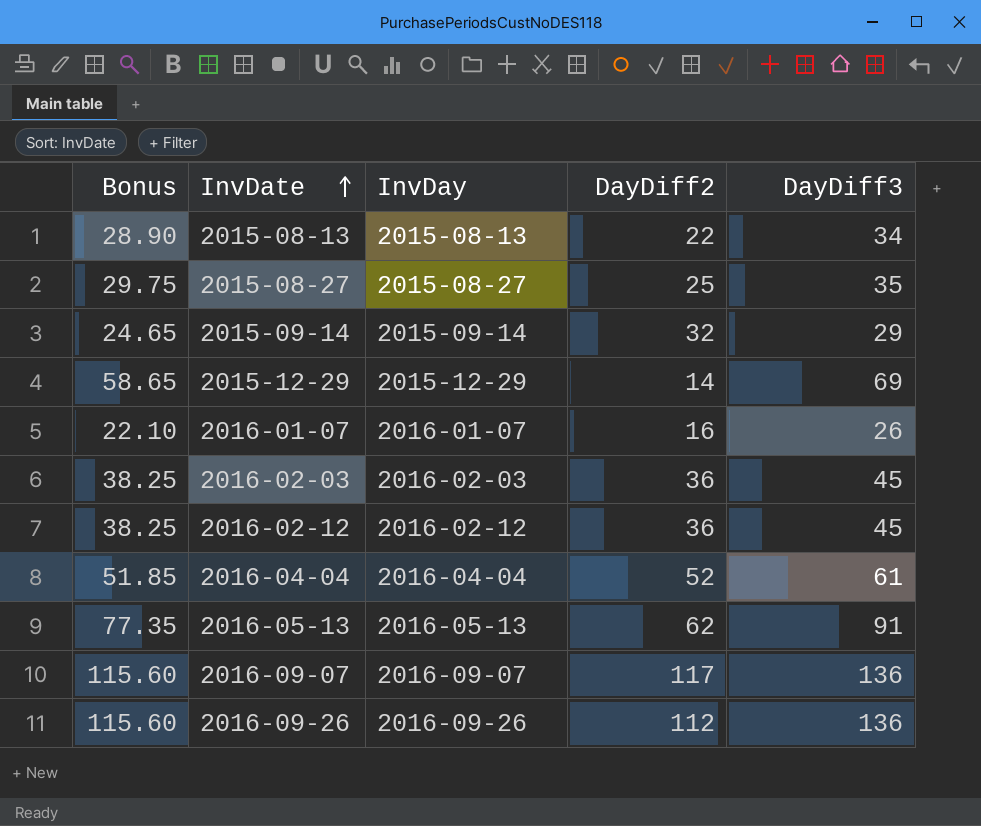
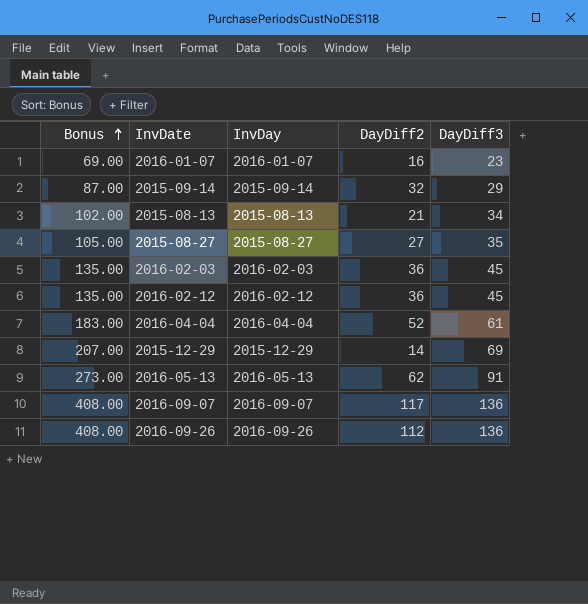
row order: InvDate ascending -> Bonus ascending
column Bonus | formula: [DayDiff3] * 0.85 -> [DayDiff3] * 3
2016-01-07 | DayDiff3: 26 -> 23
2015-08-13 | DayDiff2: 22 -> 21
2015-08-27 | DayDiff2: 25 -> 27

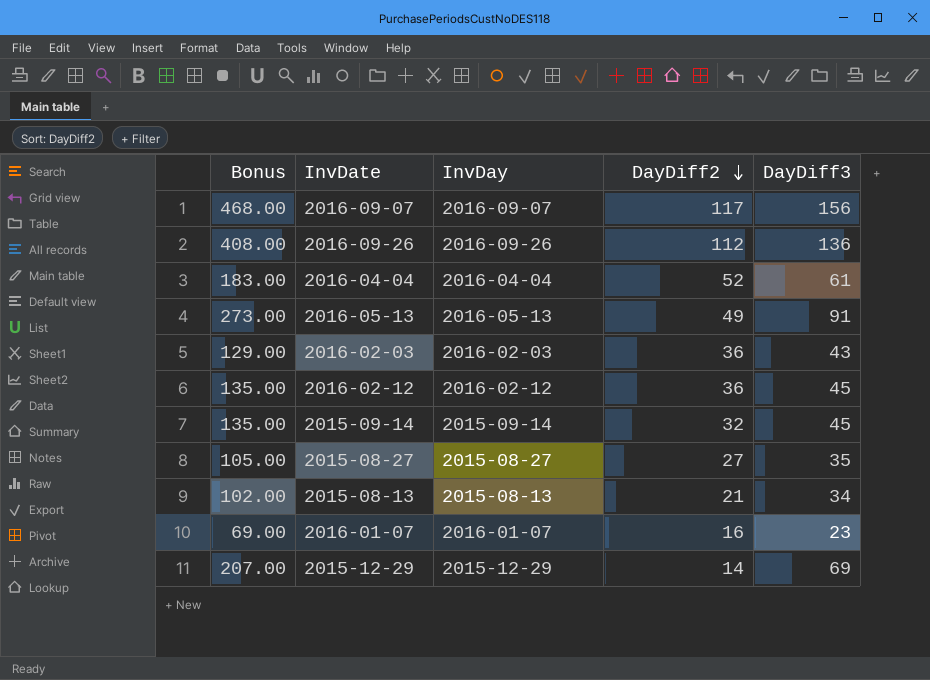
row order: Bonus ascending -> DayDiff2 descending
2016-09-07 | Bonus: 408.00 -> 468.00
2016-09-07 | DayDiff3: 136 -> 156
2016-05-13 | DayDiff2: 62 -> 49
2016-02-03 | Bonus: 135.00 -> 129.00
2016-02-03 | DayDiff3: 45 -> 43
2015-09-14 | Bonus: 87.00 -> 135.00
2015-09-14 | DayDiff3: 29 -> 45

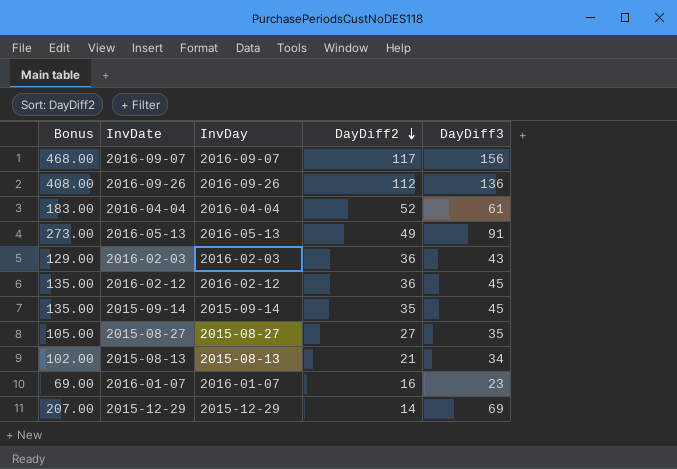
2015-09-14 | DayDiff2: 32 -> 35

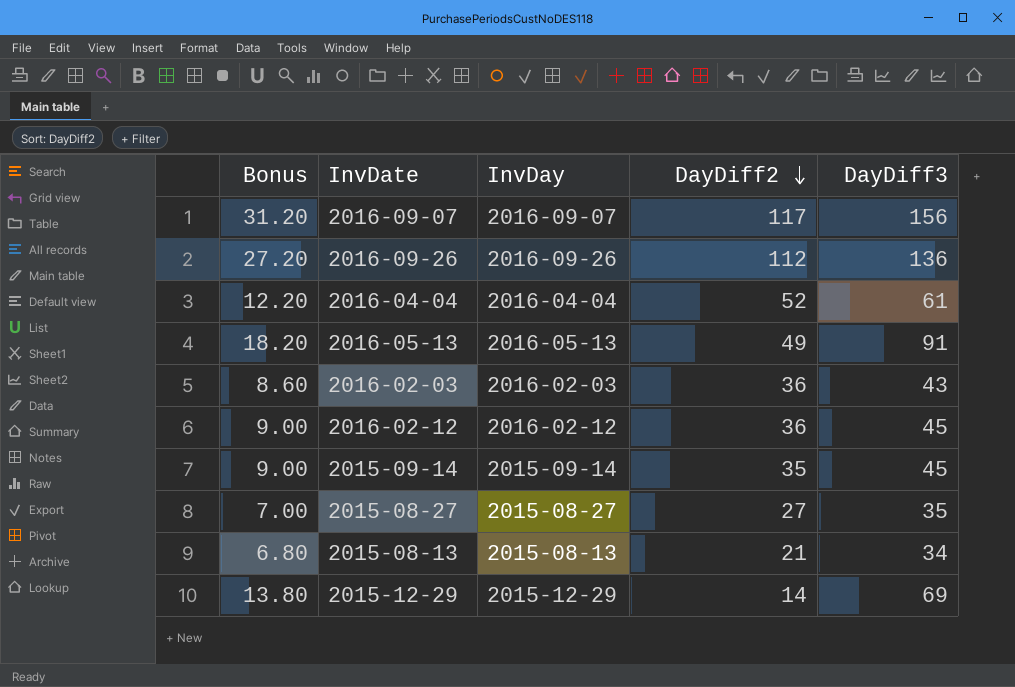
column Bonus | formula: [DayDiff3] * 3 -> [DayDiff3] * 0.2
row 2016-01-07: 69.00 | 2016-01-07 | 16 | 23 -> none

